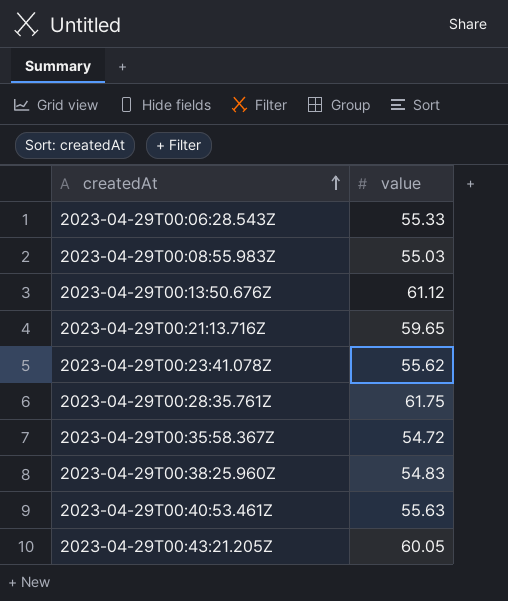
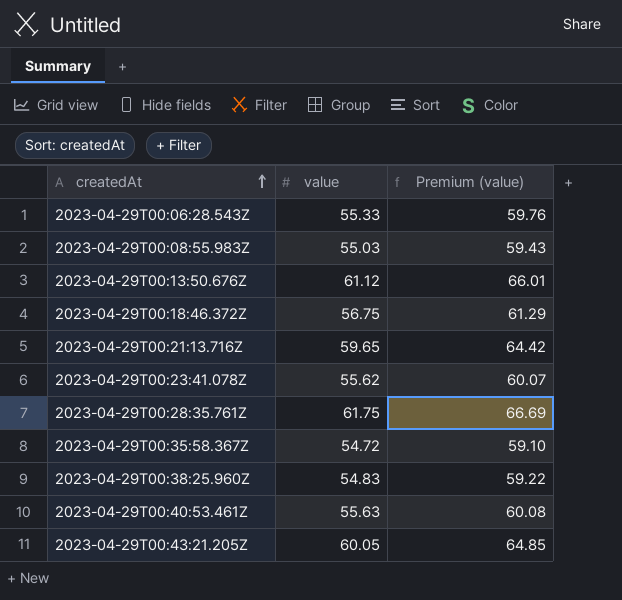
column Premium (value) | formula: none -> [value] * 1.08
row 2023-04-29T00:18:46.372Z: none -> 56.75 | 61.29

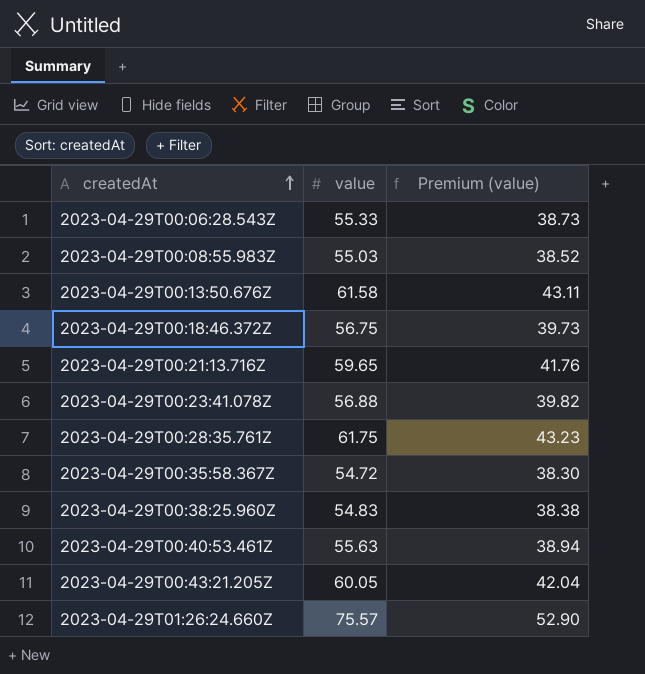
column Premium (value) | formula: [value] * 1.08 -> [value] * 0.7
2023-04-29T00:13:50.676Z | value: 61.12 -> 61.58
2023-04-29T00:23:41.078Z | value: 55.62 -> 56.88
row 2023-04-29T01:26:24.660Z: none -> 75.57 | 52.90

